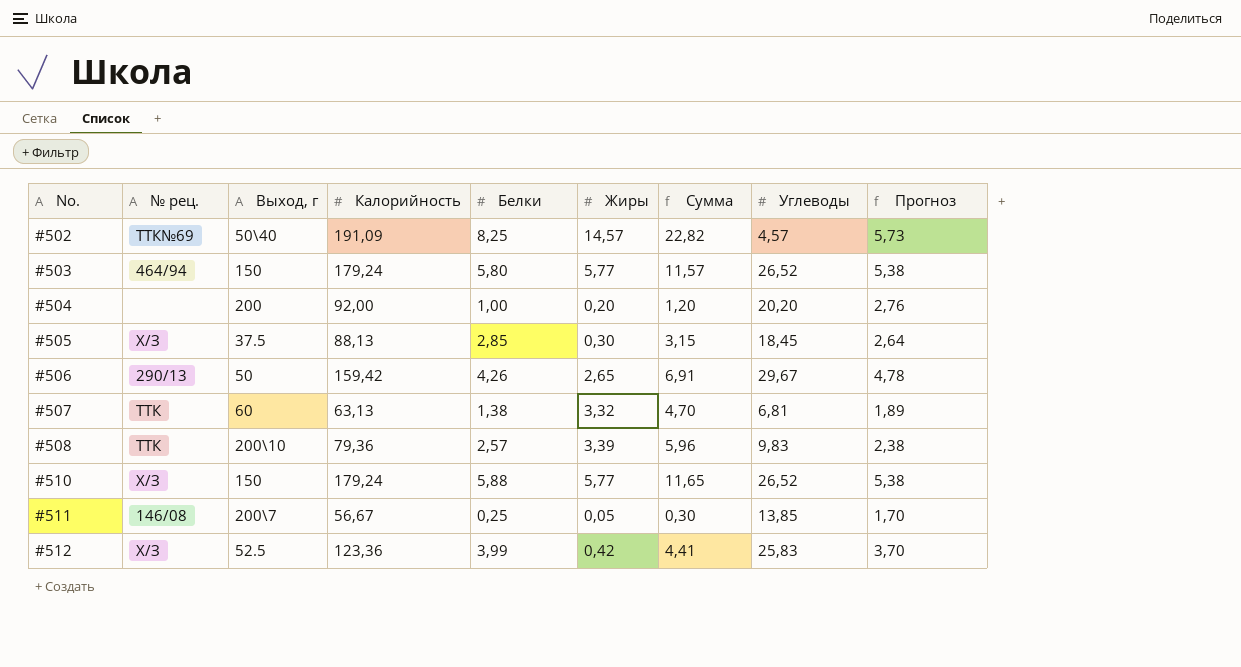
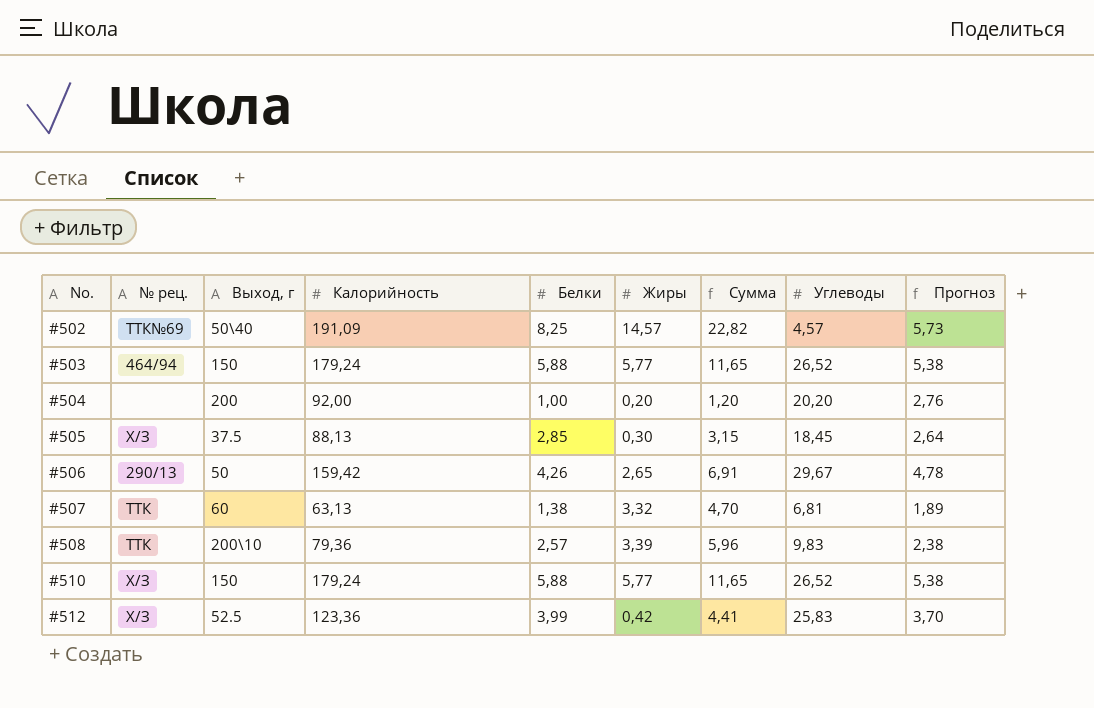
row #511: 146/08 | 200\7 | 56,67 | 0,25 | 0,05 | 0,30 | 13,85 | 1,70 -> none
#503 | Белки: 5,80 -> 5,88
#503 | Сумма: 11,57 -> 11,65

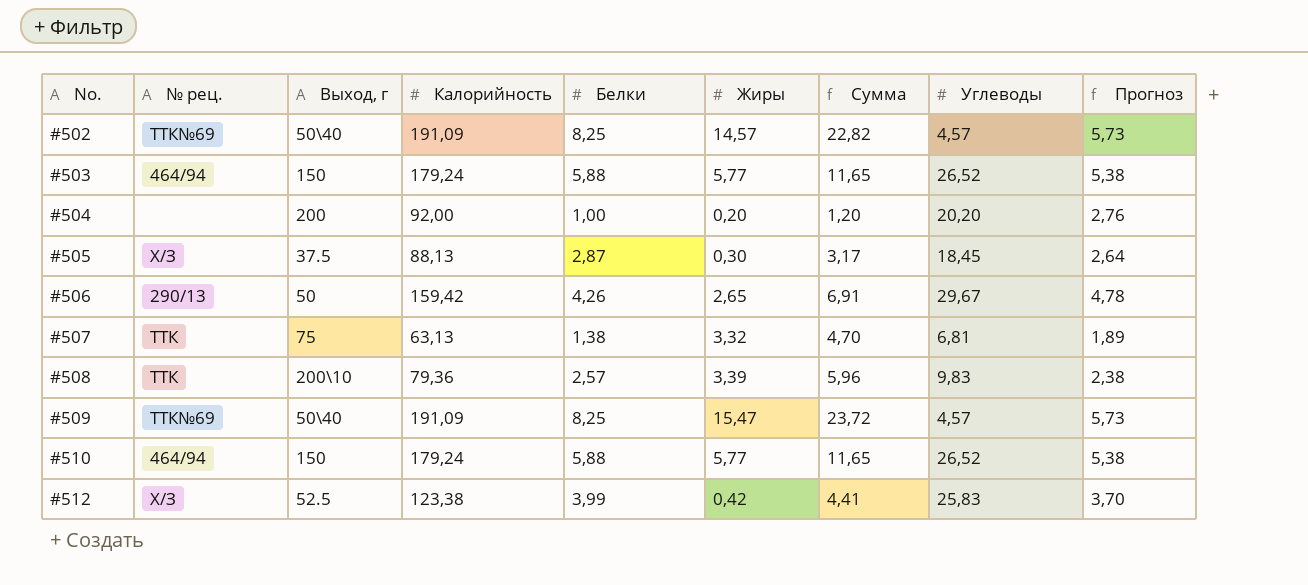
#505 | Белки: 2,85 -> 2,87
#505 | Сумма: 3,15 -> 3,17
#507 | Выход, г: 60 -> 75
row #509: none -> ТТК№69 | 50\40 | 191,09 | 8,25 | 15,47 | 23,72 | 4,57 | 5,73
#510 | № рец.: Х/З -> 464/94
#512 | Калорийность: 123,36 -> 123,38

